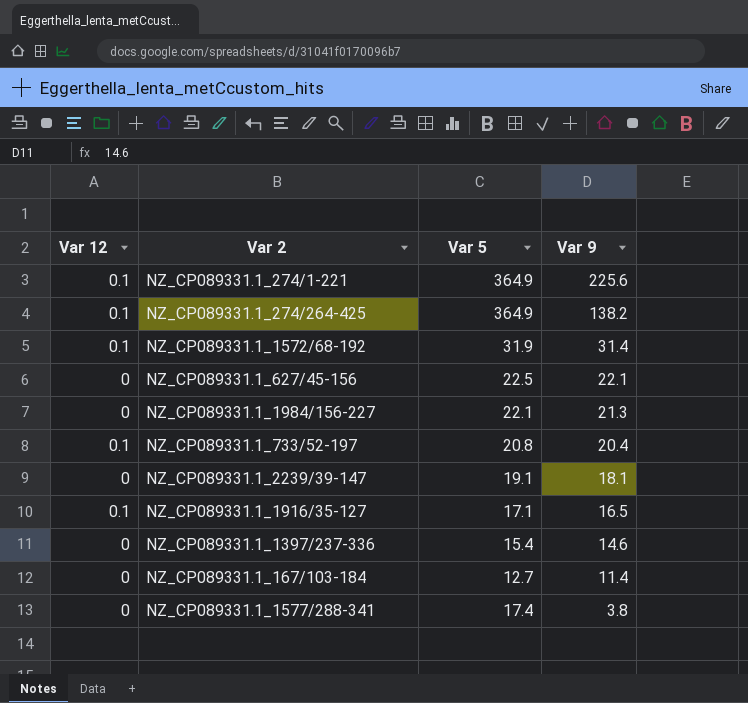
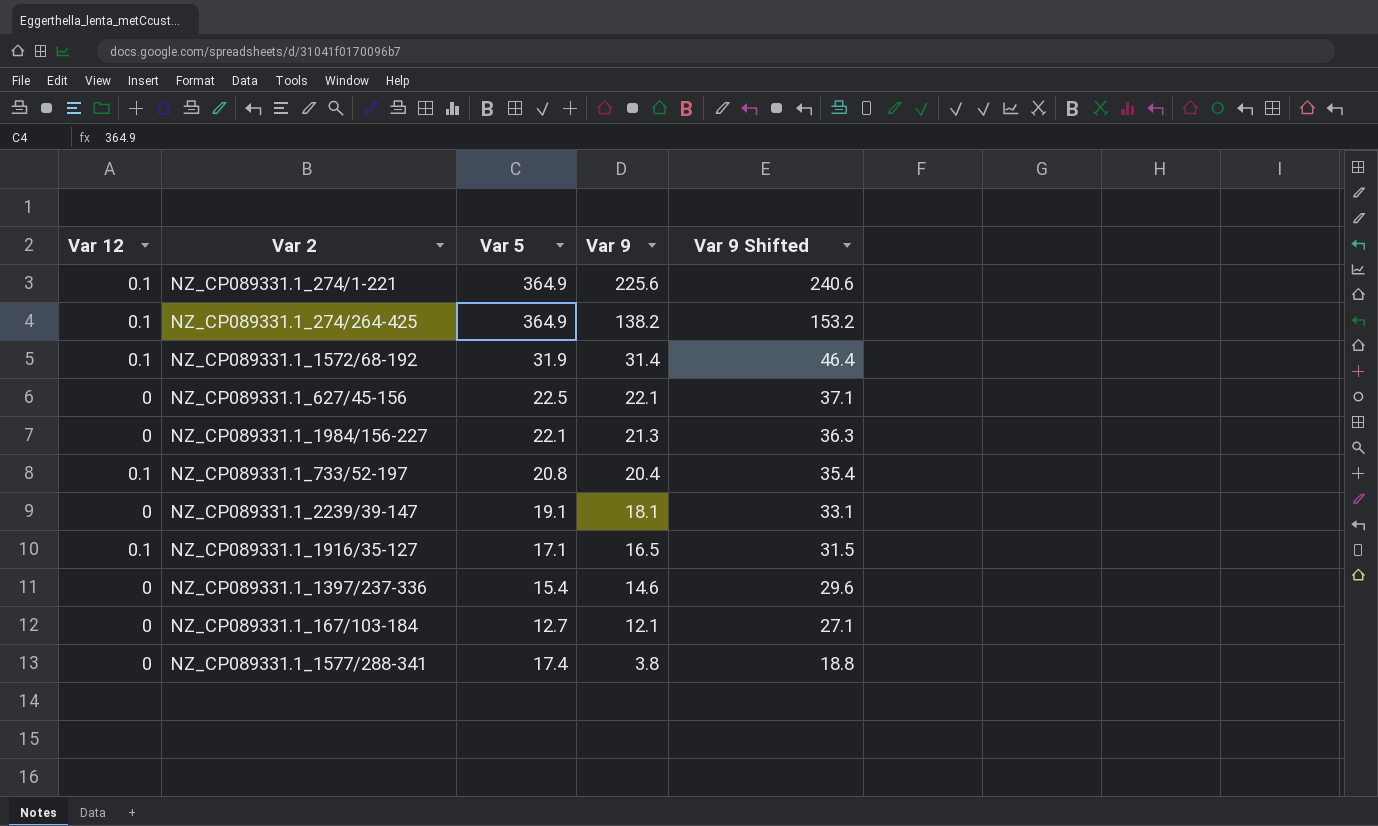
column Var 9 Shifted | formula: none -> [Var 9] + 15
NZ_CP089331.1_167/103-184 | Var 9: 11.4 -> 12.1

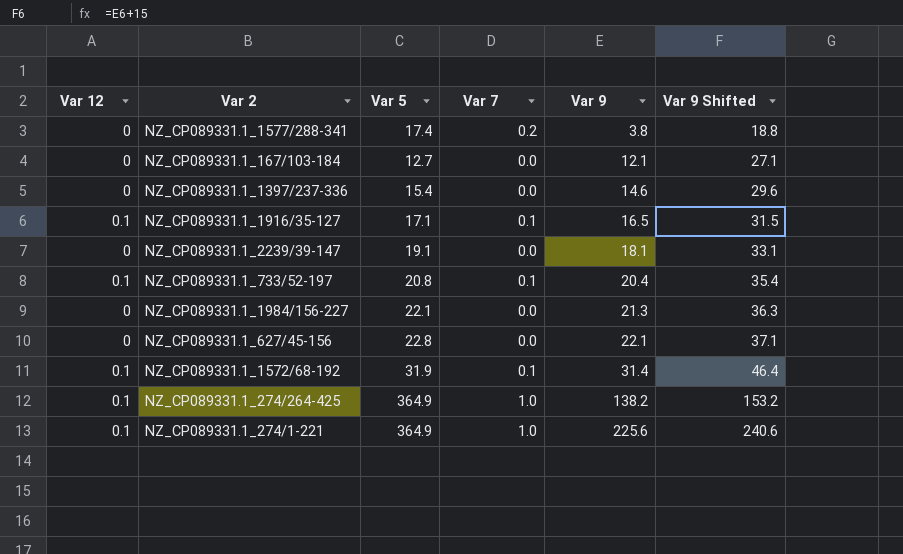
row order: Var 9 descending -> Var 9 ascending
column Var 7 | position: none -> 4
NZ_CP089331.1_627/45-156 | Var 5: 22.5 -> 22.8

